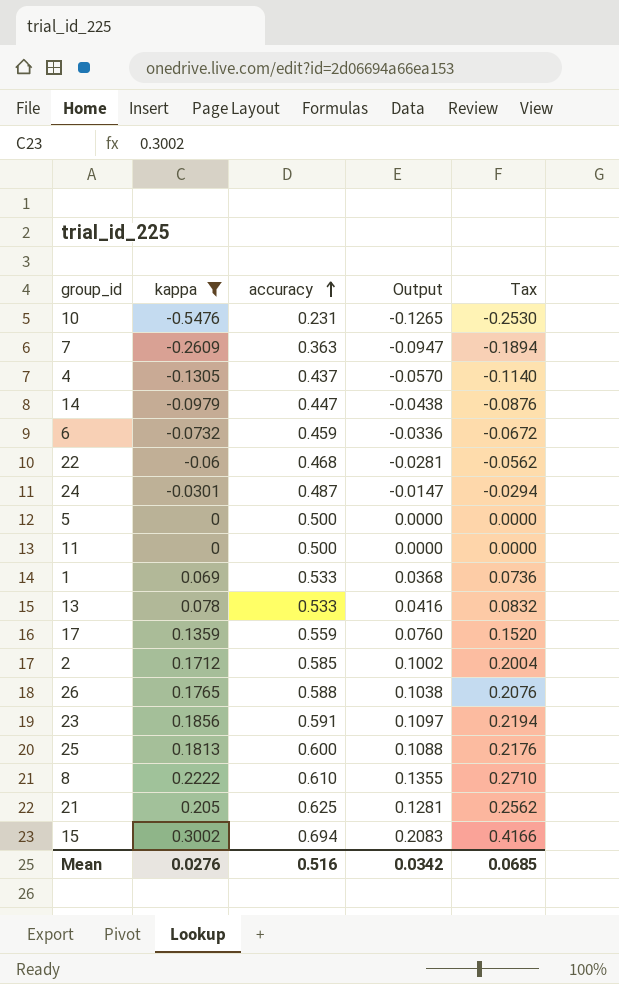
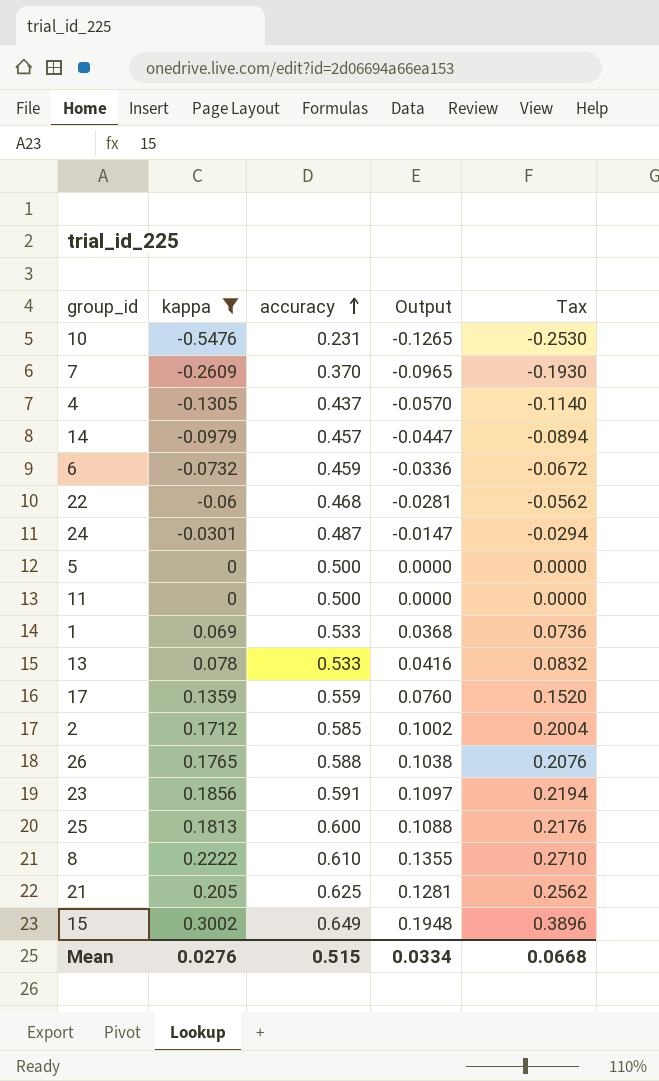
7 | accuracy: 0.363 -> 0.370
7 | Output: -0.0947 -> -0.0965
7 | Tax: -0.1894 -> -0.1930
14 | accuracy: 0.447 -> 0.457
14 | Output: -0.0438 -> -0.0447
14 | Tax: -0.0876 -> -0.0894
15 | accuracy: 0.694 -> 0.649
15 | Output: 0.2083 -> 0.1948
15 | Tax: 0.4166 -> 0.3896
Mean | accuracy: 0.516 -> 0.515
Mean | Output: 0.0342 -> 0.0334
Mean | Tax: 0.0685 -> 0.0668

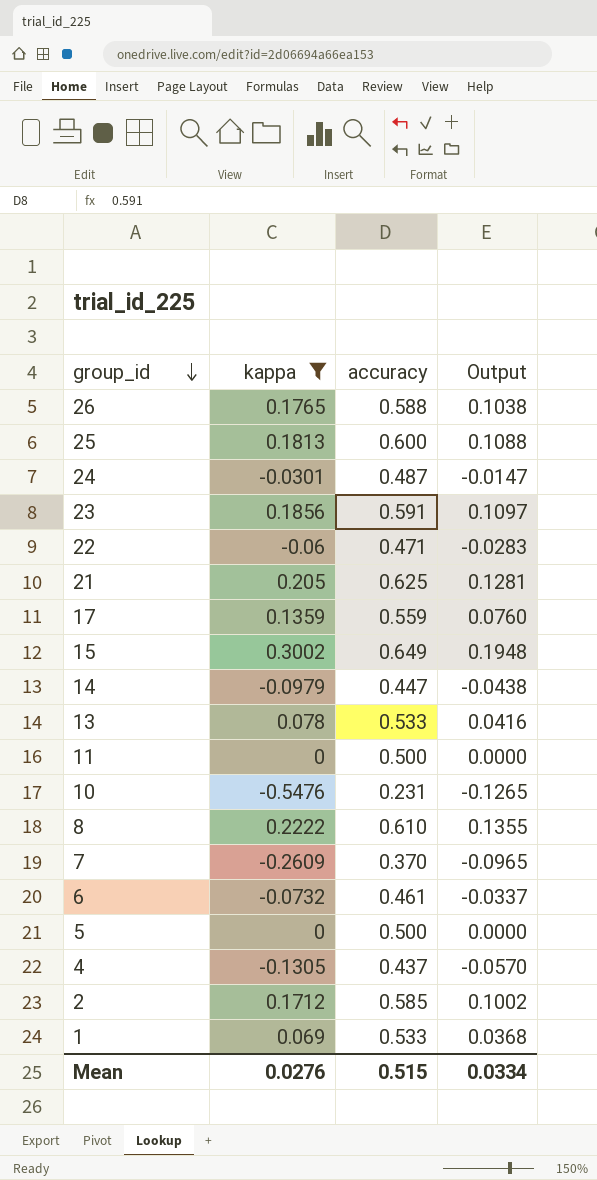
row order: accuracy ascending -> group_id descending
column Tax | formula: [Output] * 2 -> none
22 | accuracy: 0.468 -> 0.471
22 | Output: -0.0281 -> -0.0283
14 | accuracy: 0.457 -> 0.447
14 | Output: -0.0447 -> -0.0438
6 | accuracy: 0.459 -> 0.461
6 | Output: -0.0336 -> -0.0337

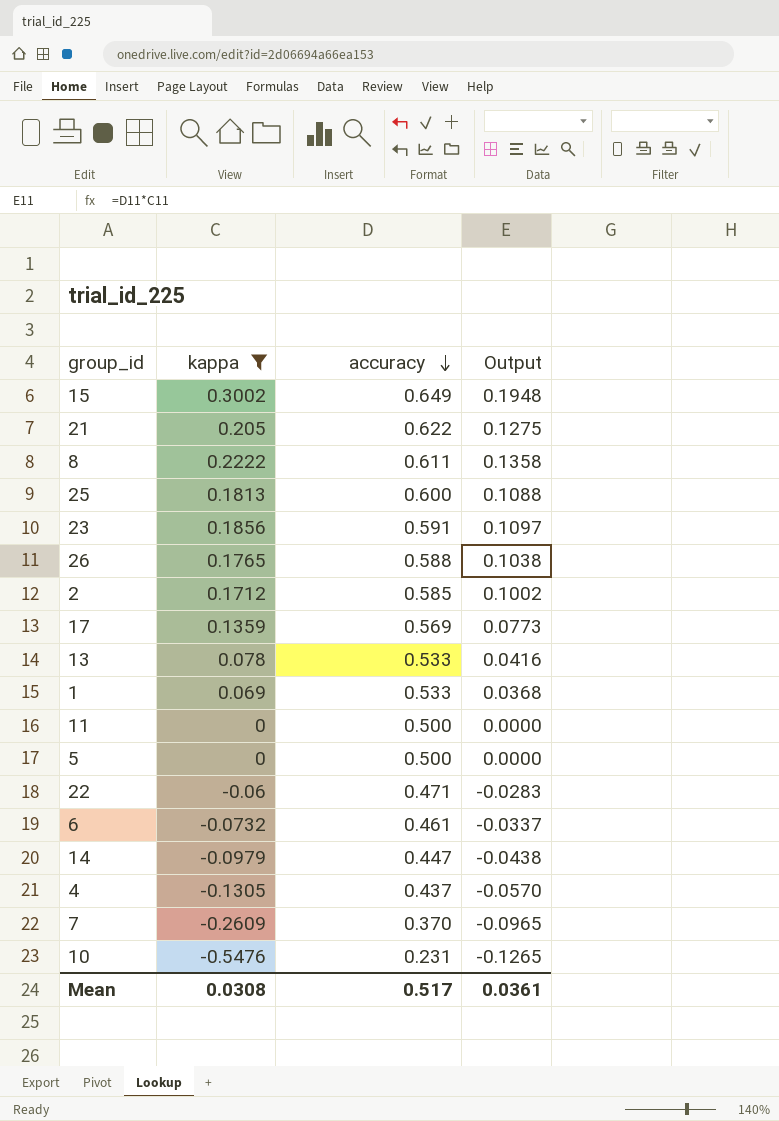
row order: group_id descending -> accuracy descending
row 24: -0.0301 | 0.487 | -0.0147 -> none
21 | accuracy: 0.625 -> 0.622
21 | Output: 0.1281 -> 0.1275
8 | accuracy: 0.610 -> 0.611
8 | Output: 0.1355 -> 0.1358
17 | accuracy: 0.559 -> 0.569
17 | Output: 0.0760 -> 0.0773
Mean | kappa: 0.0276 -> 0.0308
Mean | accuracy: 0.515 -> 0.517
Mean | Output: 0.0334 -> 0.0361

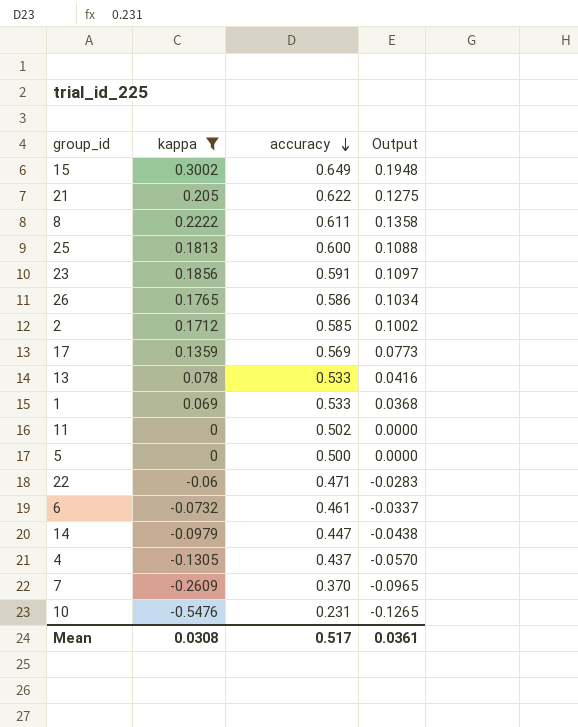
26 | accuracy: 0.588 -> 0.586
26 | Output: 0.1038 -> 0.1034
11 | accuracy: 0.500 -> 0.502

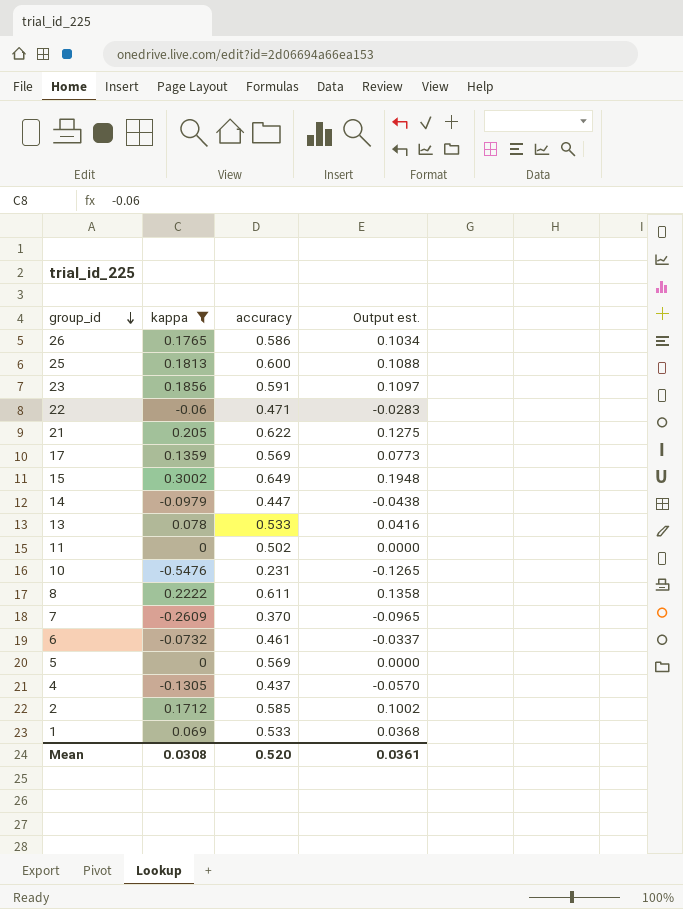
row order: accuracy descending -> group_id descending
column name: Output -> Output est.
5 | accuracy: 0.500 -> 0.569
Mean | accuracy: 0.517 -> 0.520

